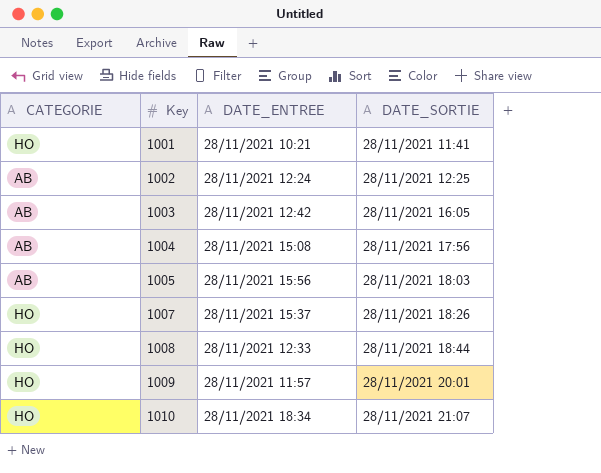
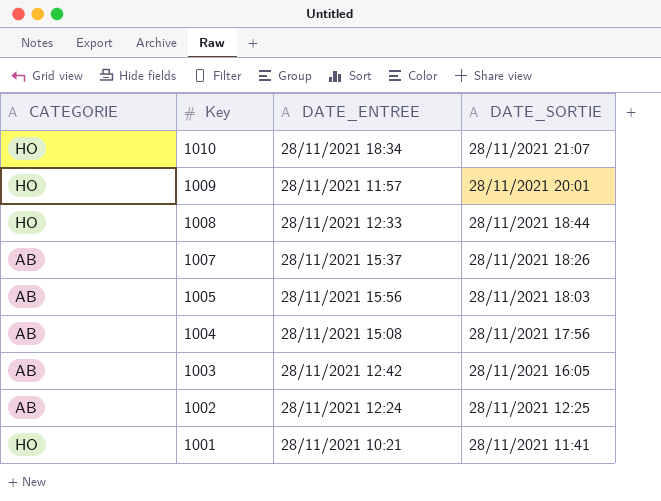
row order: Key ascending -> Key descending
1007 | CATEGORIE: HO -> AB

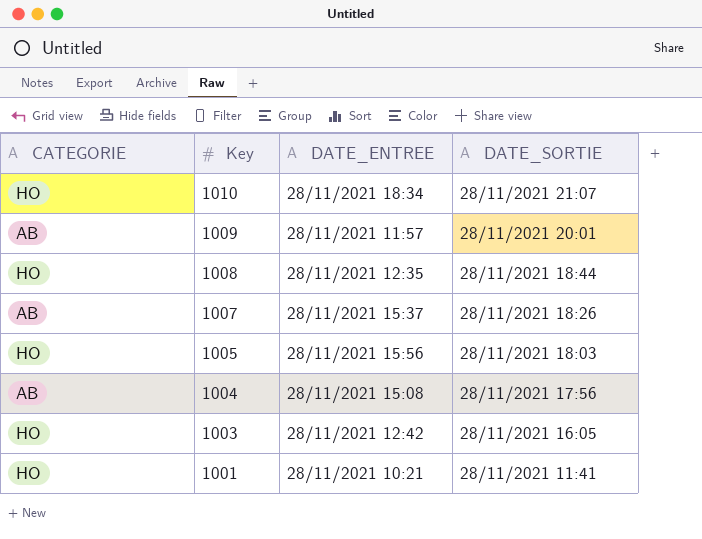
row 1002: AB | 28/11/2021 12:24 | 28/11/2021 12:25 -> none
1009 | CATEGORIE: HO -> AB
1008 | DATE_ENTREE: 28/11/2021 12:33 -> 28/11/2021 12:35
1005 | CATEGORIE: AB -> HO
1003 | CATEGORIE: AB -> HO

